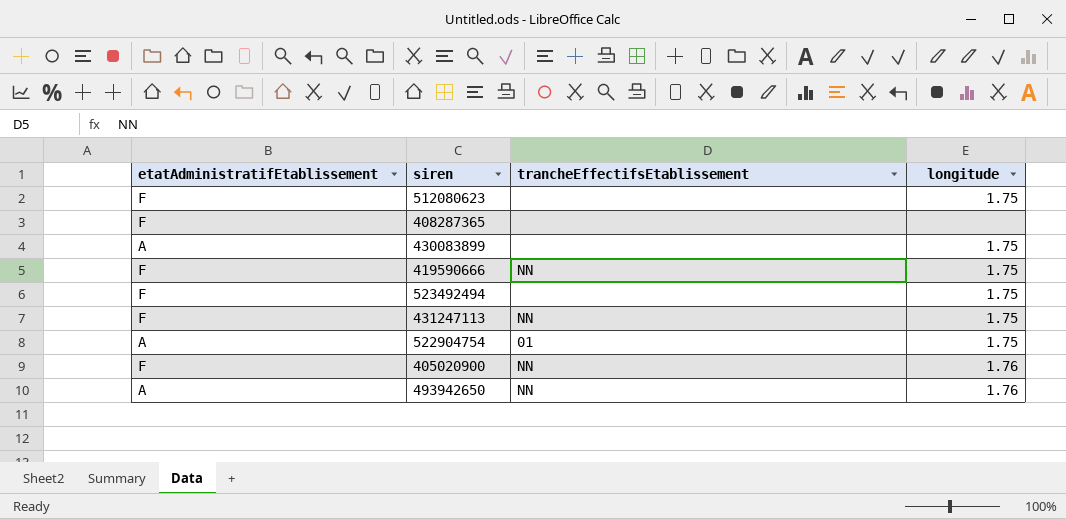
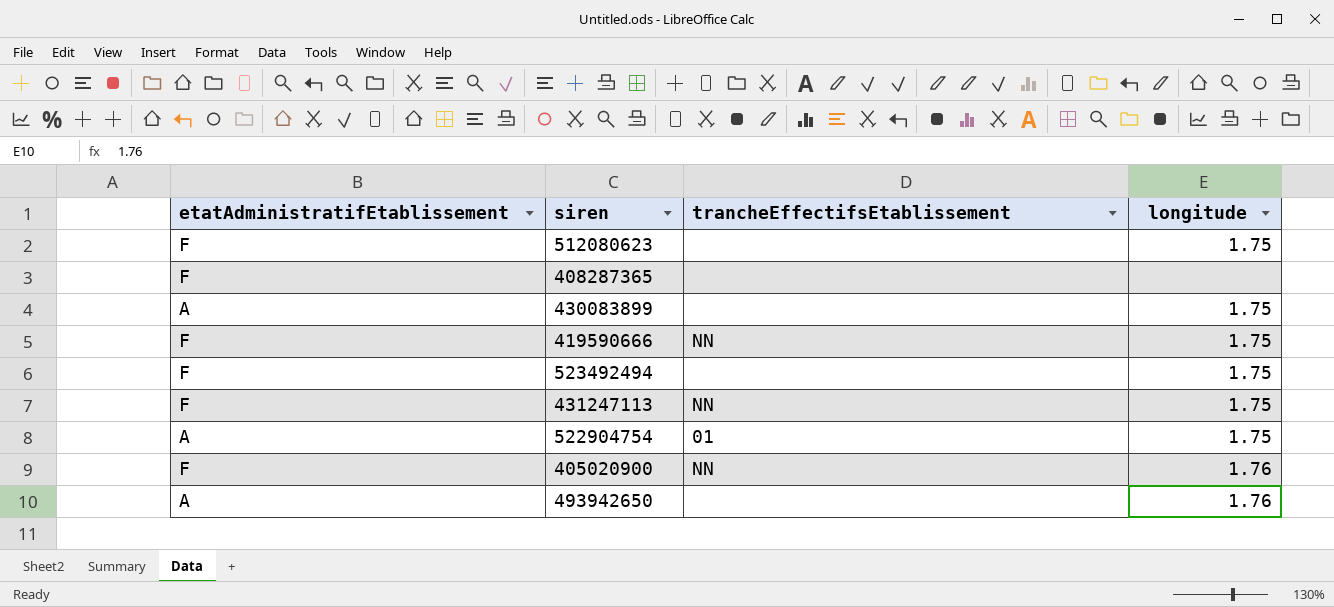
493942650 | trancheEffectifsEtablissement: NN -> none

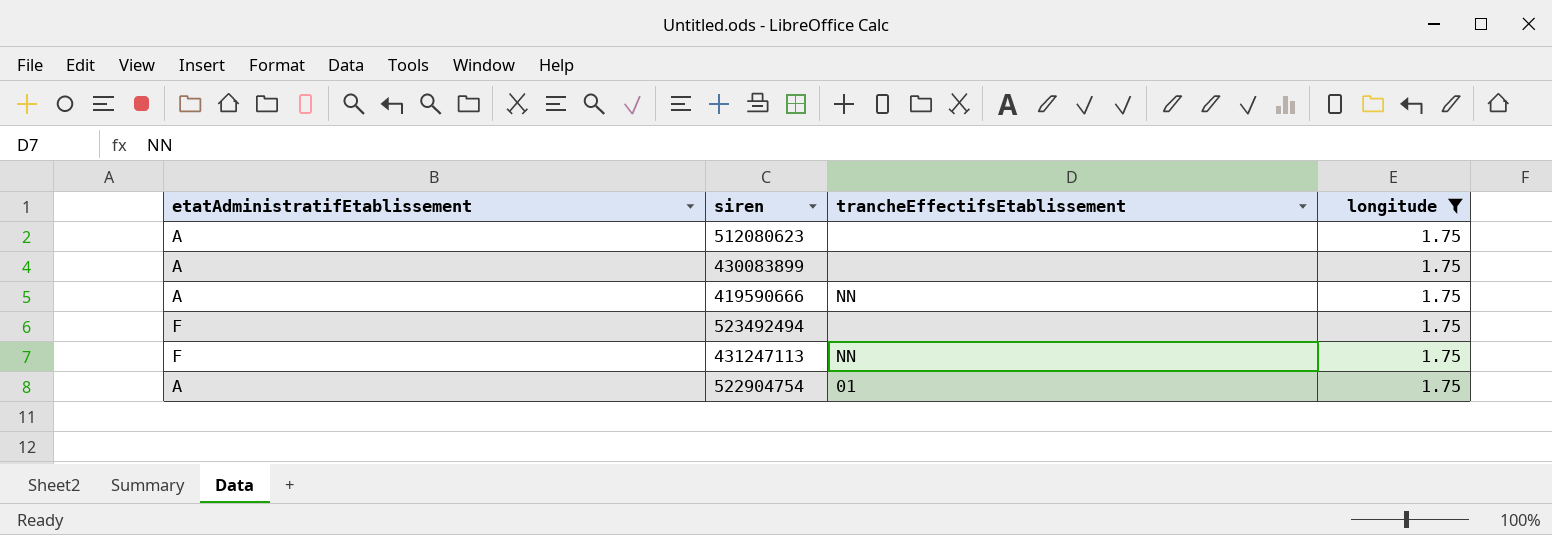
filter: none -> longitude = 1.75
512080623 | etatAdministratifEtablissement: F -> A
419590666 | etatAdministratifEtablissement: F -> A

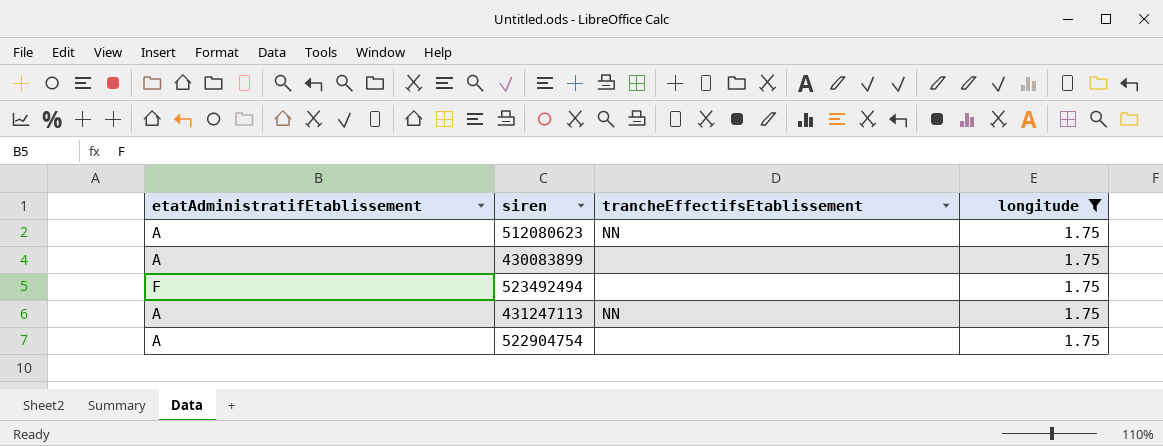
row 419590666: A | NN | 1.75 -> none
512080623 | trancheEffectifsEtablissement: none -> NN
431247113 | etatAdministratifEtablissement: F -> A
522904754 | trancheEffectifsEtablissement: 01 -> none

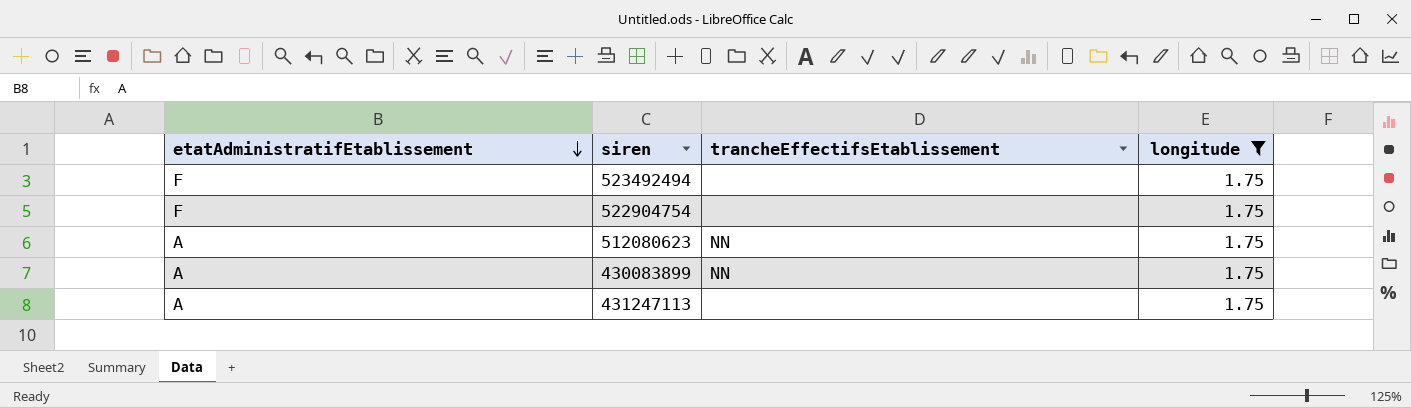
row order: none -> etatAdministratifEtablissement descending
522904754 | etatAdministratifEtablissement: A -> F
430083899 | trancheEffectifsEtablissement: none -> NN
431247113 | trancheEffectifsEtablissement: NN -> none

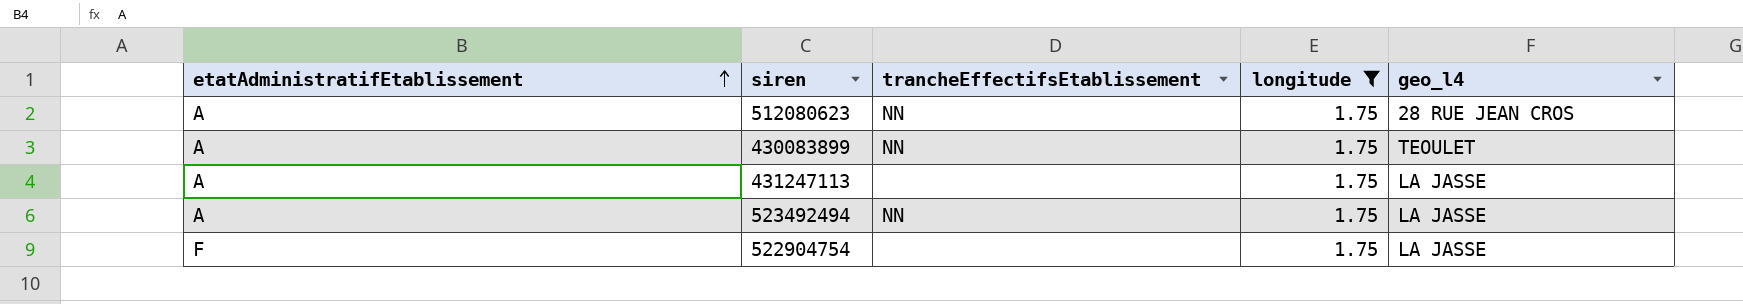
row order: etatAdministratifEtablissement descending -> etatAdministratifEtablissement ascending
column geo_l4 | position: none -> 5
523492494 | etatAdministratifEtablissement: F -> A
523492494 | trancheEffectifsEtablissement: none -> NN

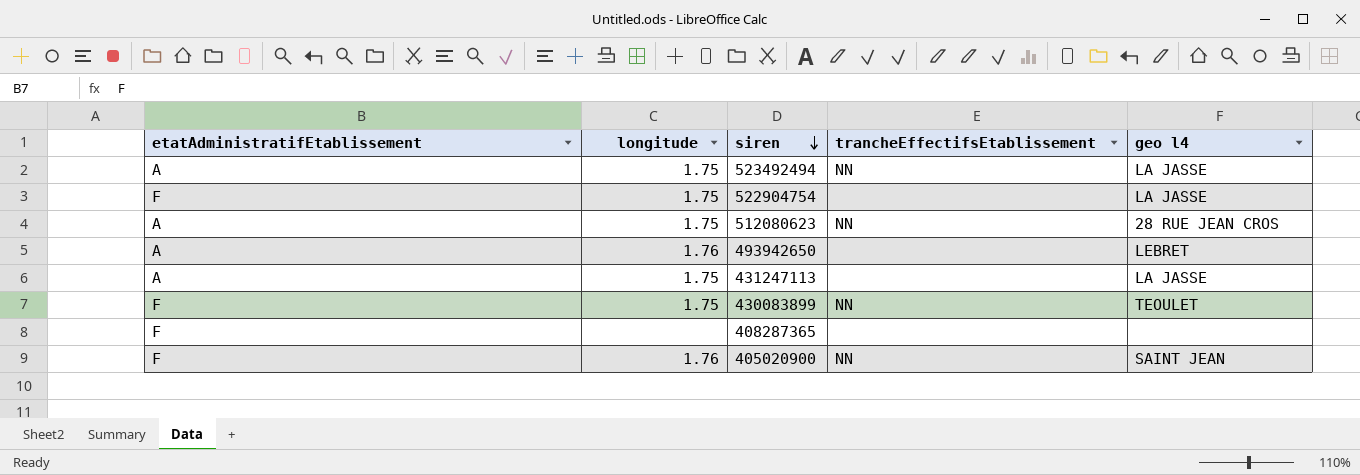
filter: longitude = 1.75 -> none
row order: etatAdministratifEtablissement ascending -> siren descending
column longitude | position: 4 -> 2
column name: geo_l4 -> geo l4
430083899 | etatAdministratifEtablissement: A -> F

